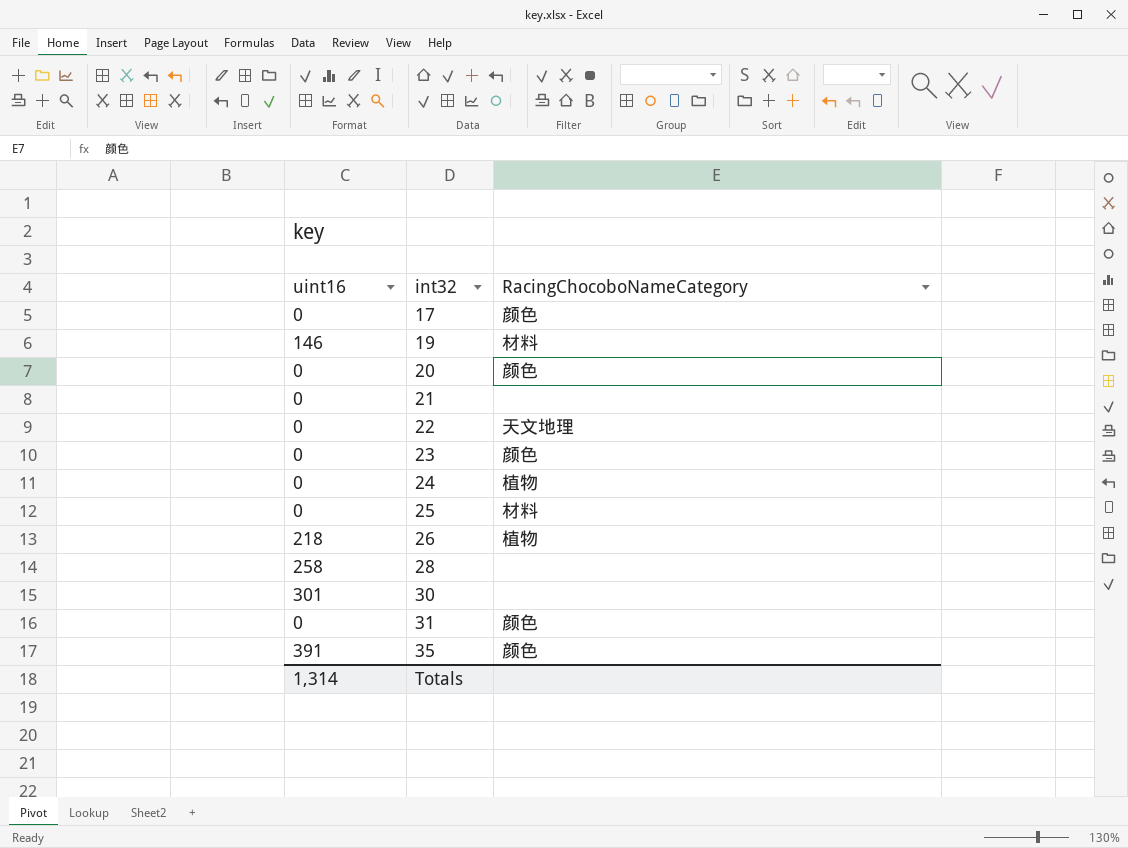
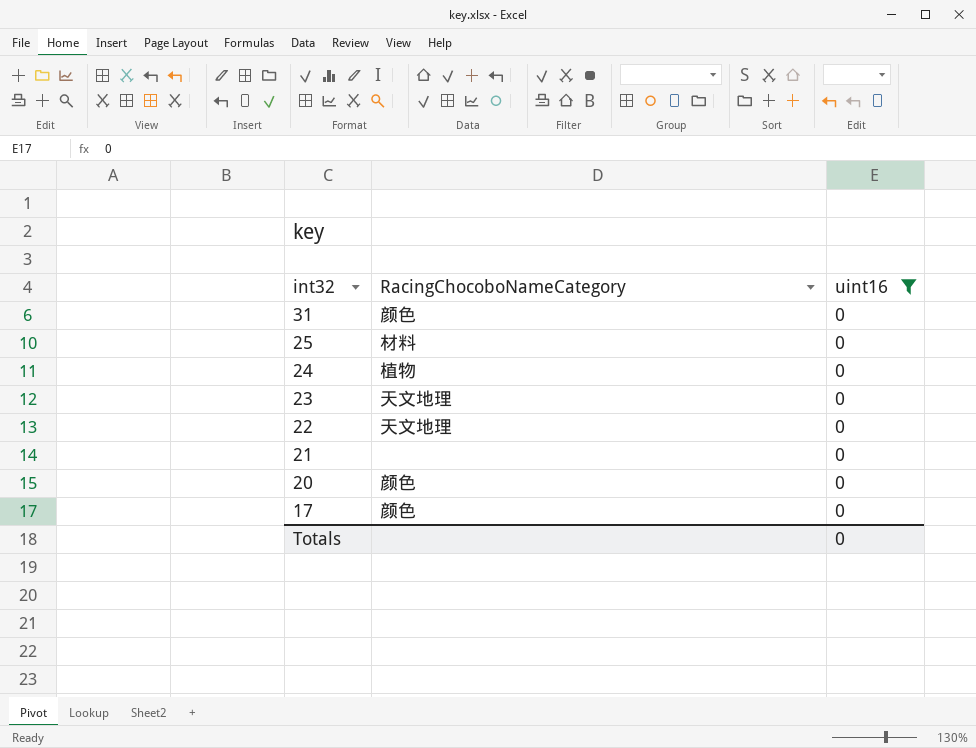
filter: none -> uint16 = 0
row order: int32 ascending -> int32 descending
column uint16 | position: 1 -> 3
23 | RacingChocoboNameCategory: 颜色 -> 天文地理
Totals | uint16: 1,314 -> 0

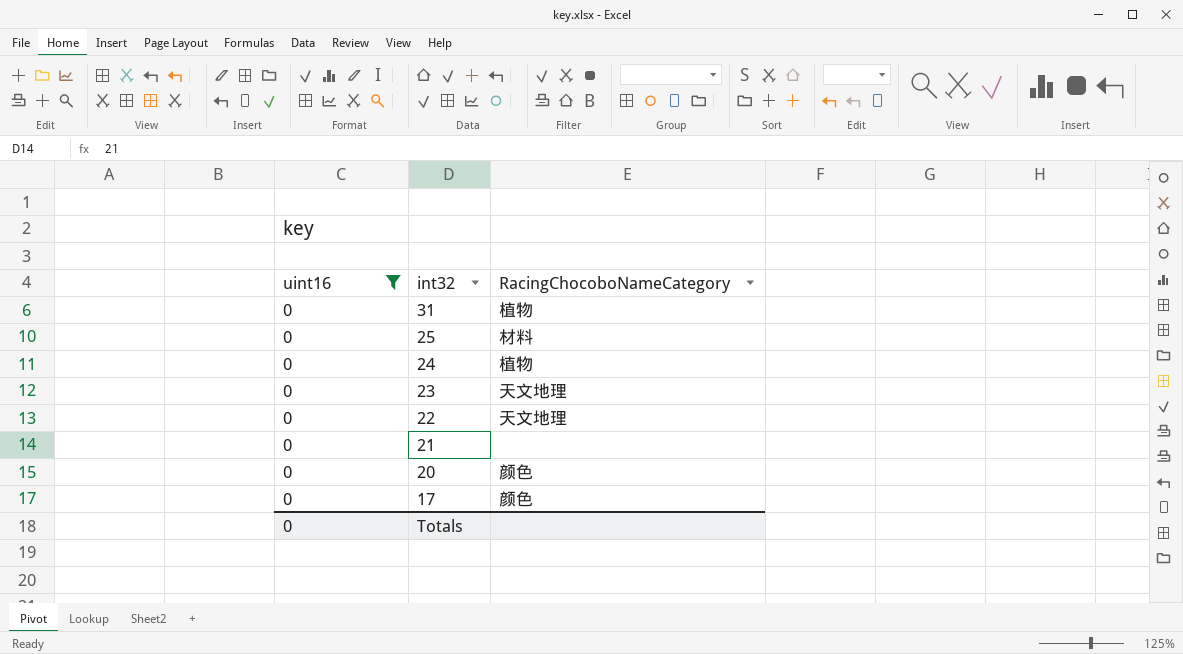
column uint16 | position: 3 -> 1
31 | RacingChocoboNameCategory: 颜色 -> 植物

